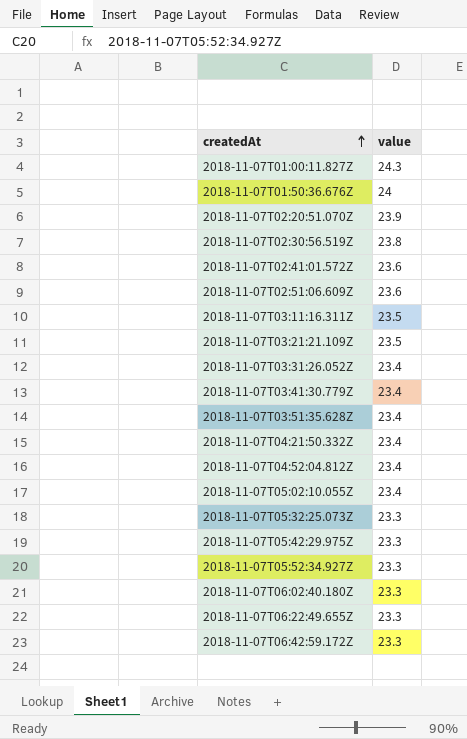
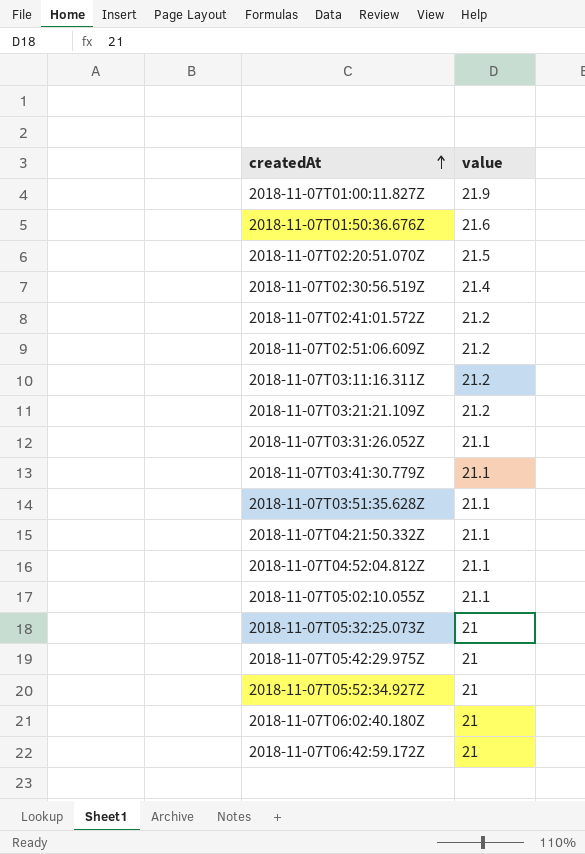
row 2018-11-07T06:22:49.655Z: 23.3 -> none
2018-11-07T01:00:11.827Z | value: 24.3 -> 21.9
2018-11-07T01:50:36.676Z | value: 24 -> 21.6
2018-11-07T02:20:51.070Z | value: 23.9 -> 21.5
2018-11-07T02:30:56.519Z | value: 23.8 -> 21.4
2018-11-07T02:41:01.572Z | value: 23.6 -> 21.2
2018-11-07T02:51:06.609Z | value: 23.6 -> 21.2
2018-11-07T03:11:16.311Z | value: 23.5 -> 21.2
2018-11-07T03:21:21.109Z | value: 23.5 -> 21.2
2018-11-07T03:31:26.052Z | value: 23.4 -> 21.1
2018-11-07T03:41:30.779Z | value: 23.4 -> 21.1
2018-11-07T03:51:35.628Z | value: 23.4 -> 21.1
2018-11-07T04:21:50.332Z | value: 23.4 -> 21.1
2018-11-07T04:52:04.812Z | value: 23.4 -> 21.1
2018-11-07T05:02:10.055Z | value: 23.4 -> 21.1
2018-11-07T05:32:25.073Z | value: 23.3 -> 21
2018-11-07T05:42:29.975Z | value: 23.3 -> 21
2018-11-07T05:52:34.927Z | value: 23.3 -> 21
2018-11-07T06:02:40.180Z | value: 23.3 -> 21
2018-11-07T06:42:59.172Z | value: 23.3 -> 21

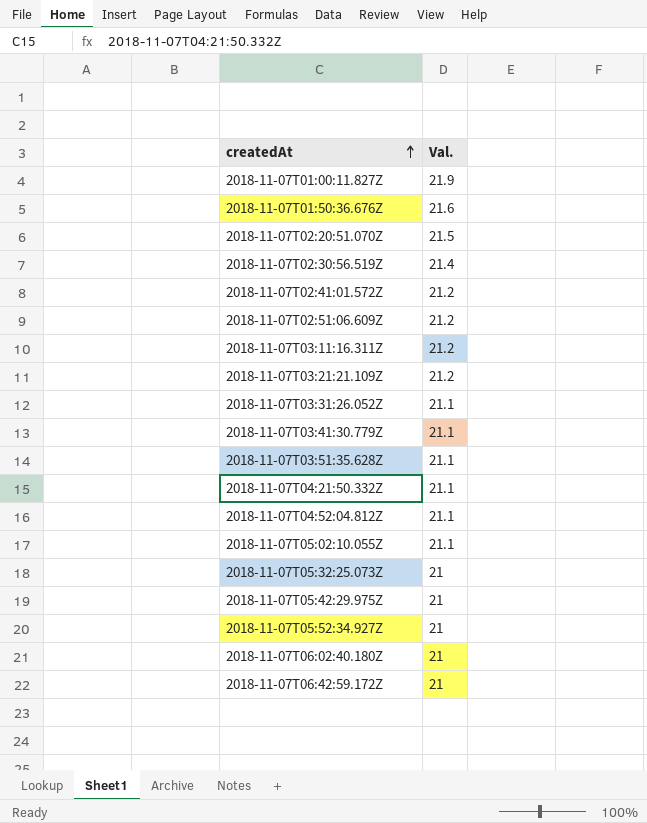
column name: value -> Val.

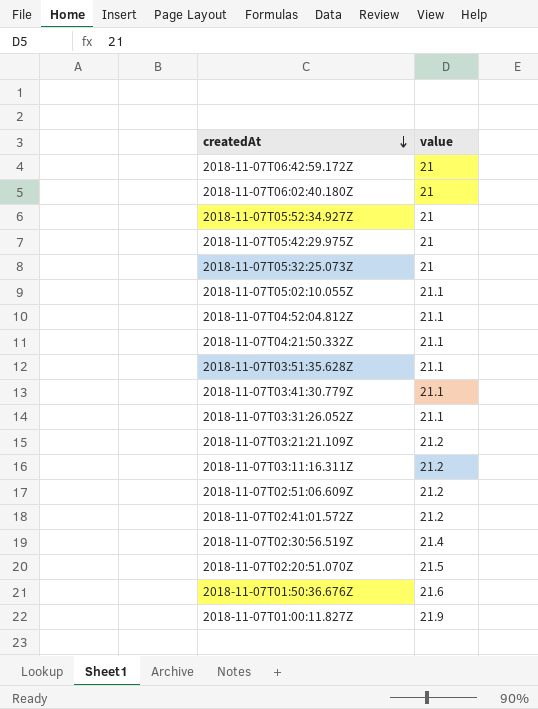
row order: createdAt ascending -> createdAt descending
column name: Val. -> value

